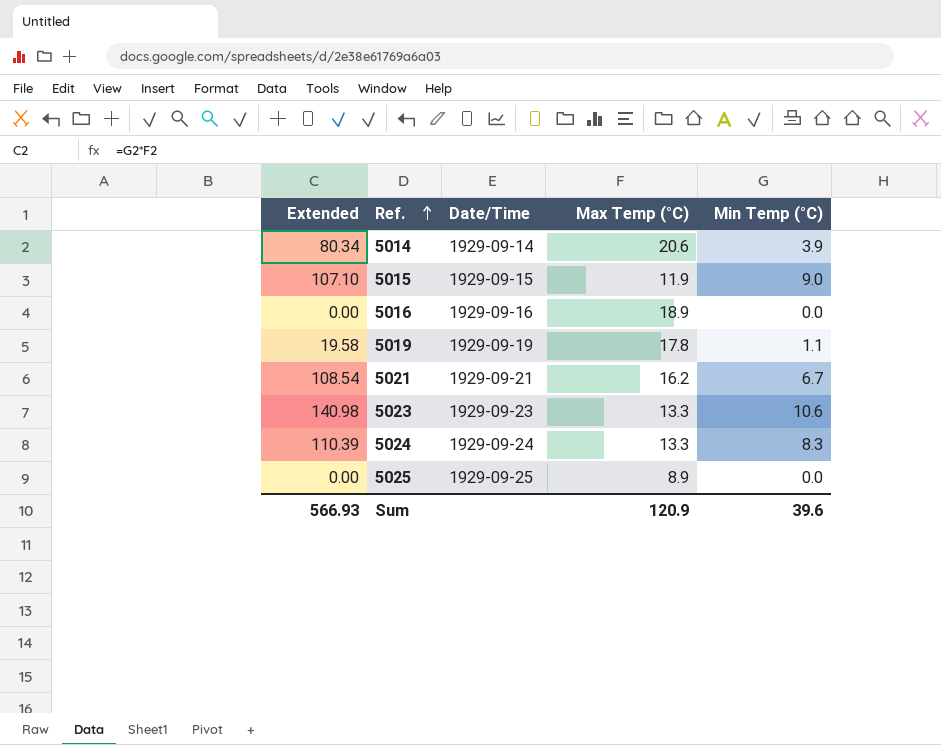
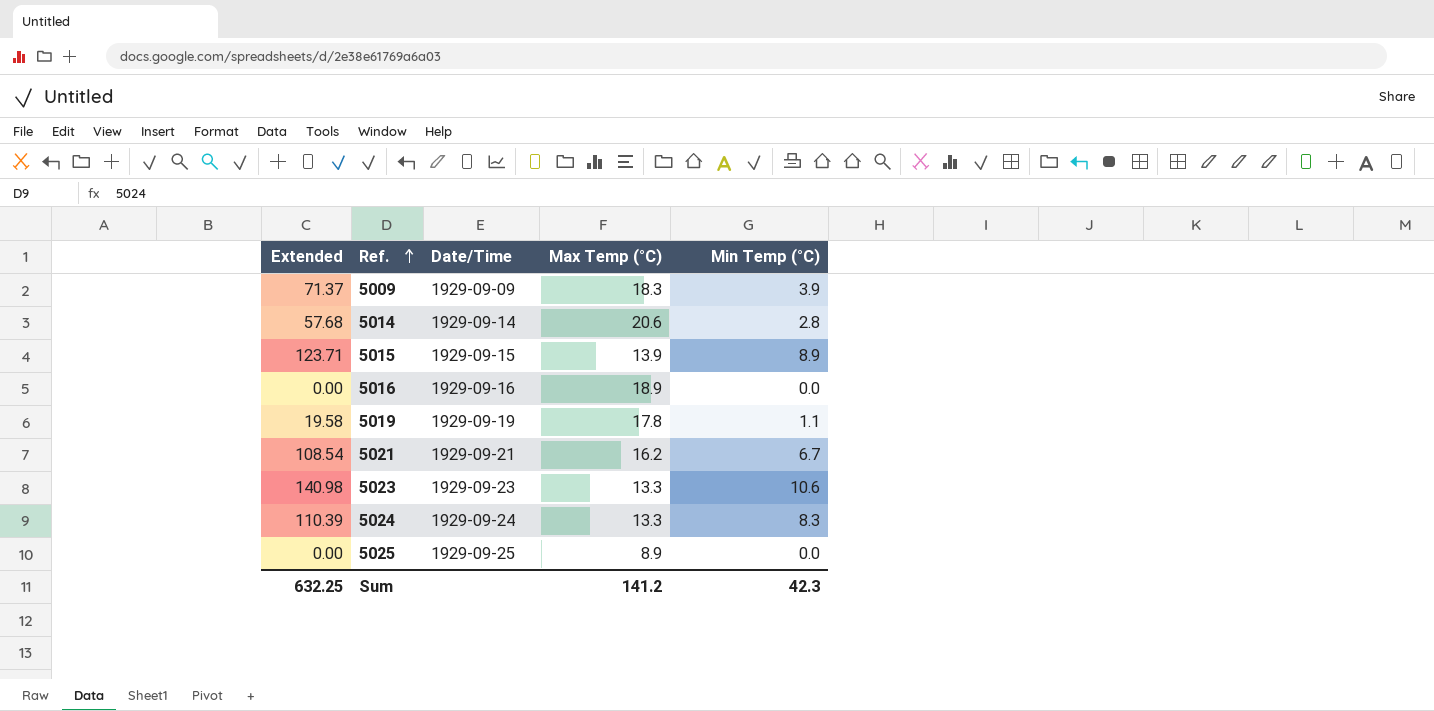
row 5009: none -> 71.37 | 1929-09-09 | 18.3 | 3.9
5014 | Extended: 80.34 -> 57.68
5014 | Min Temp (°C): 3.9 -> 2.8
5015 | Extended: 107.10 -> 123.71
5015 | Max Temp (°C): 11.9 -> 13.9
5015 | Min Temp (°C): 9.0 -> 8.9
Sum | Extended: 566.93 -> 632.25
Sum | Max Temp (°C): 120.9 -> 141.2
Sum | Min Temp (°C): 39.6 -> 42.3

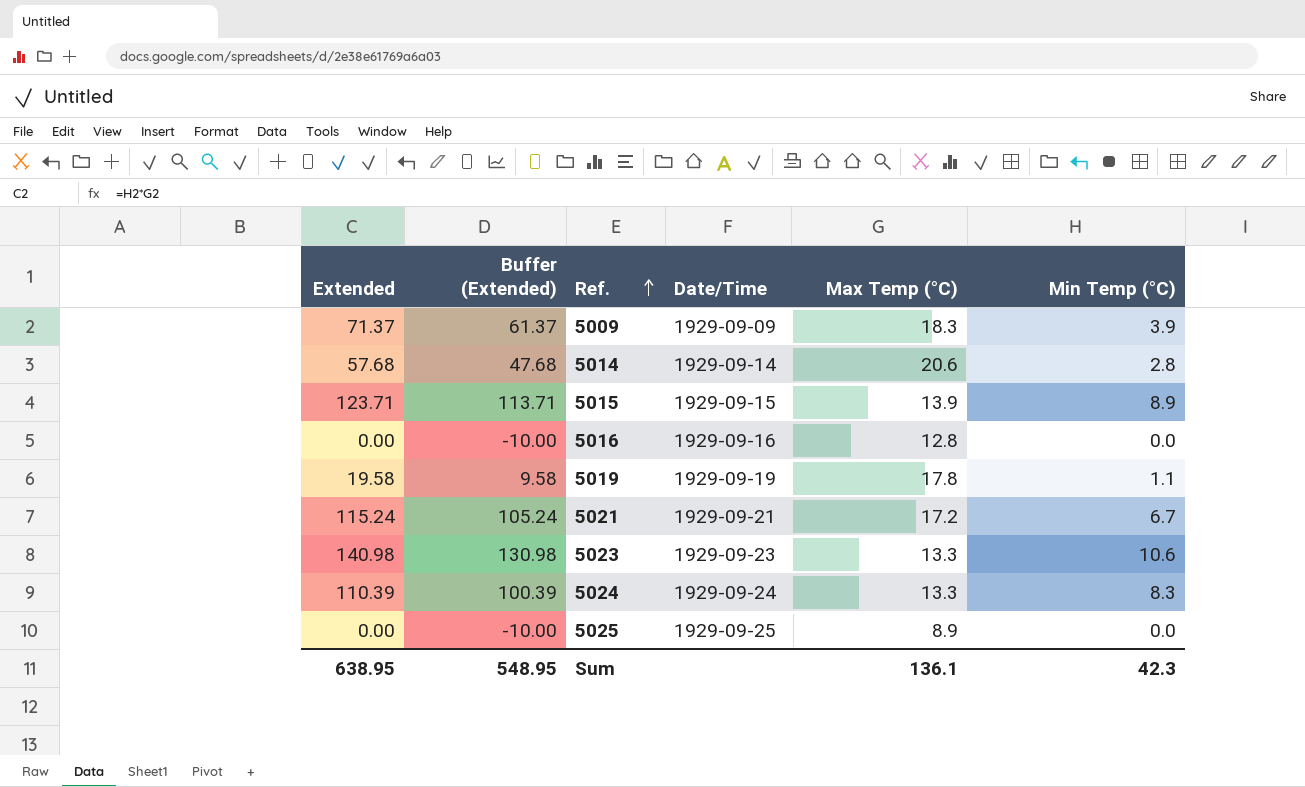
column Buffer (Extended) | formula: none -> [Extended] - 10
5016 | Max Temp (°C): 18.9 -> 12.8
5021 | Extended: 108.54 -> 115.24
5021 | Max Temp (°C): 16.2 -> 17.2
Sum | Extended: 632.25 -> 638.95
Sum | Max Temp (°C): 141.2 -> 136.1

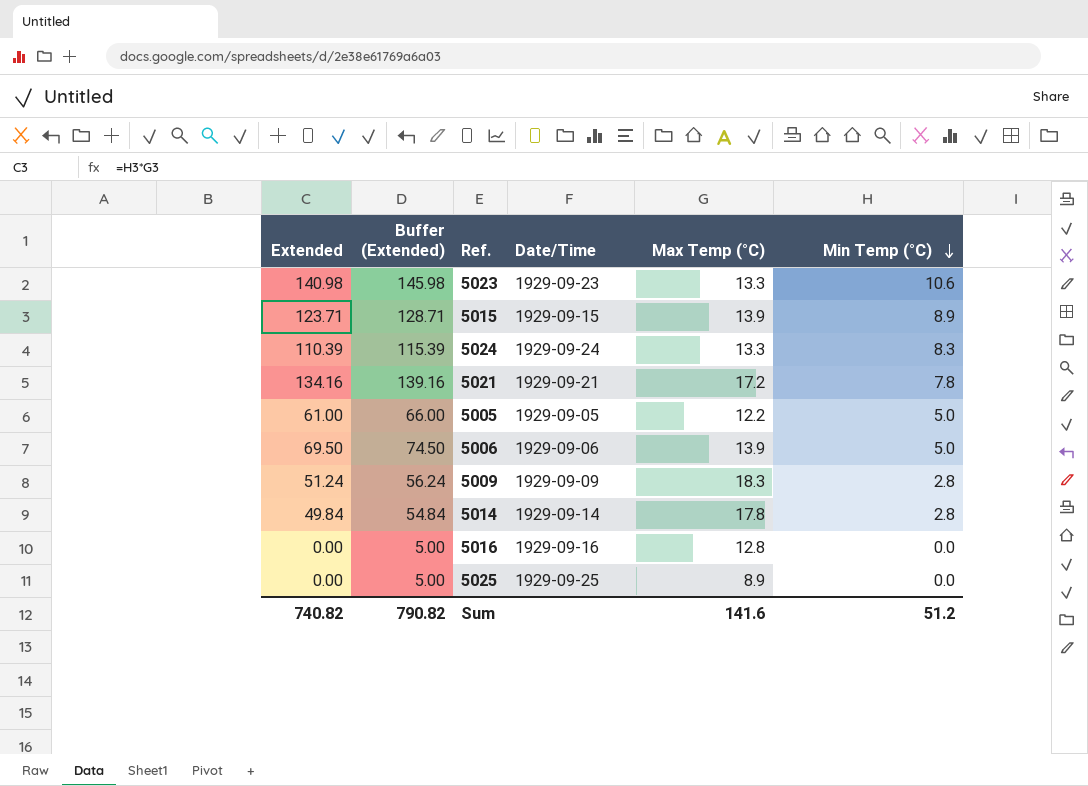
row order: Ref. ascending -> Min Temp (°C) descending
column Buffer (Extended) | formula: [Extended] - 10 -> [Extended] + 5
row 5019: 19.58 | 9.58 | 1929-09-19 | 17.8 | 1.1 -> none
5021 | Extended: 115.24 -> 134.16
5021 | Min Temp (°C): 6.7 -> 7.8
row 5005: none -> 61.00 | 66.00 | 1929-09-05 | 12.2 | 5.0
row 5006: none -> 69.50 | 74.50 | 1929-09-06 | 13.9 | 5.0
5009 | Extended: 71.37 -> 51.24
5009 | Min Temp (°C): 3.9 -> 2.8
5014 | Extended: 57.68 -> 49.84
5014 | Max Temp (°C): 20.6 -> 17.8
Sum | Extended: 638.95 -> 740.82
Sum | Buffer (Extended): 548.95 -> 790.82
Sum | Max Temp (°C): 136.1 -> 141.6
Sum | Min Temp (°C): 42.3 -> 51.2

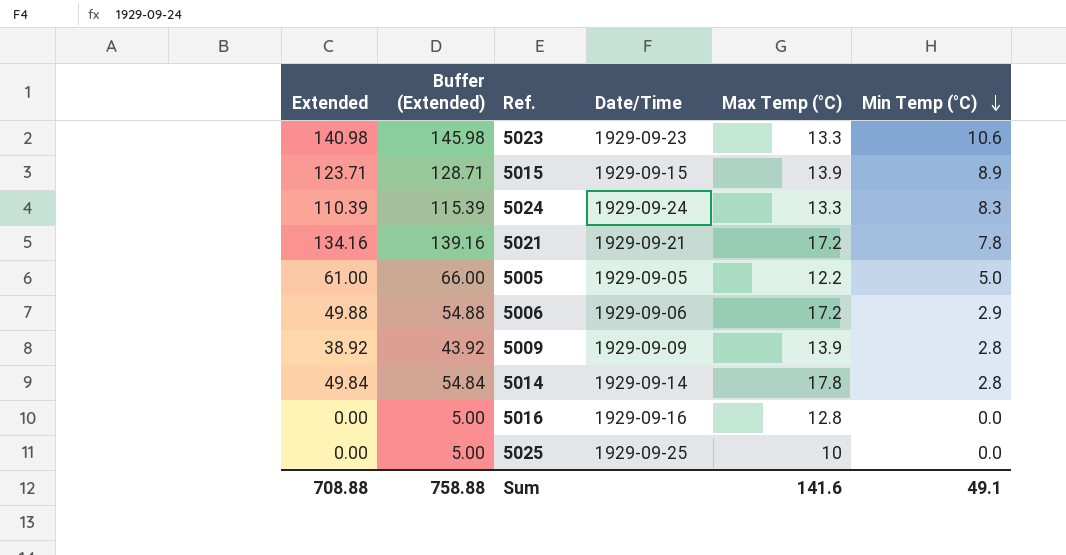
5006 | Extended: 69.50 -> 49.88
5006 | Buffer (Extended): 74.50 -> 54.88
5006 | Max Temp (°C): 13.9 -> 17.2
5006 | Min Temp (°C): 5.0 -> 2.9
5009 | Extended: 51.24 -> 38.92
5009 | Buffer (Extended): 56.24 -> 43.92
5009 | Max Temp (°C): 18.3 -> 13.9
5025 | Max Temp (°C): 8.9 -> 10
Sum | Extended: 740.82 -> 708.88
Sum | Buffer (Extended): 790.82 -> 758.88
Sum | Min Temp (°C): 51.2 -> 49.1

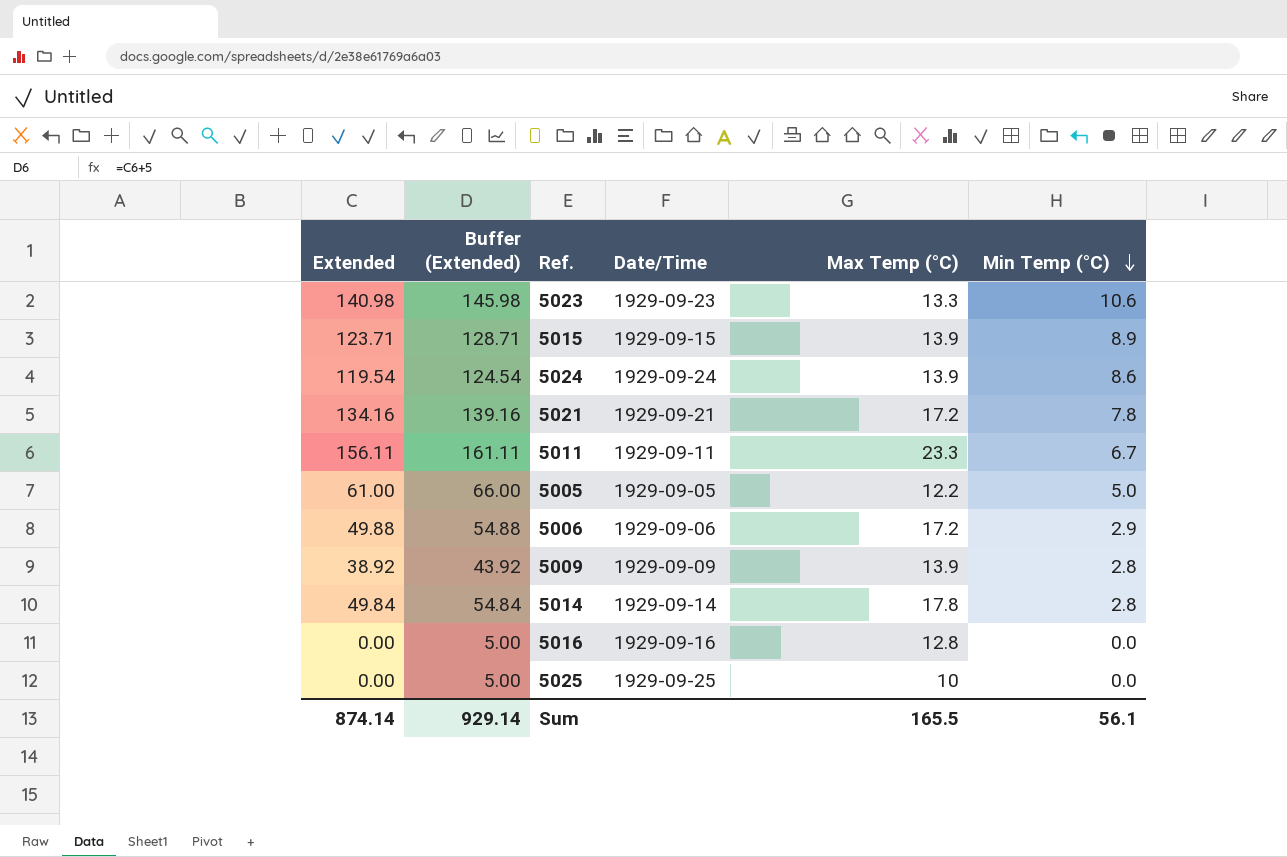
5024 | Extended: 110.39 -> 119.54
5024 | Buffer (Extended): 115.39 -> 124.54
5024 | Max Temp (°C): 13.3 -> 13.9
5024 | Min Temp (°C): 8.3 -> 8.6
row 5011: none -> 156.11 | 161.11 | 1929-09-11 | 23.3 | 6.7
Sum | Extended: 708.88 -> 874.14
Sum | Buffer (Extended): 758.88 -> 929.14
Sum | Max Temp (°C): 141.6 -> 165.5
Sum | Min Temp (°C): 49.1 -> 56.1

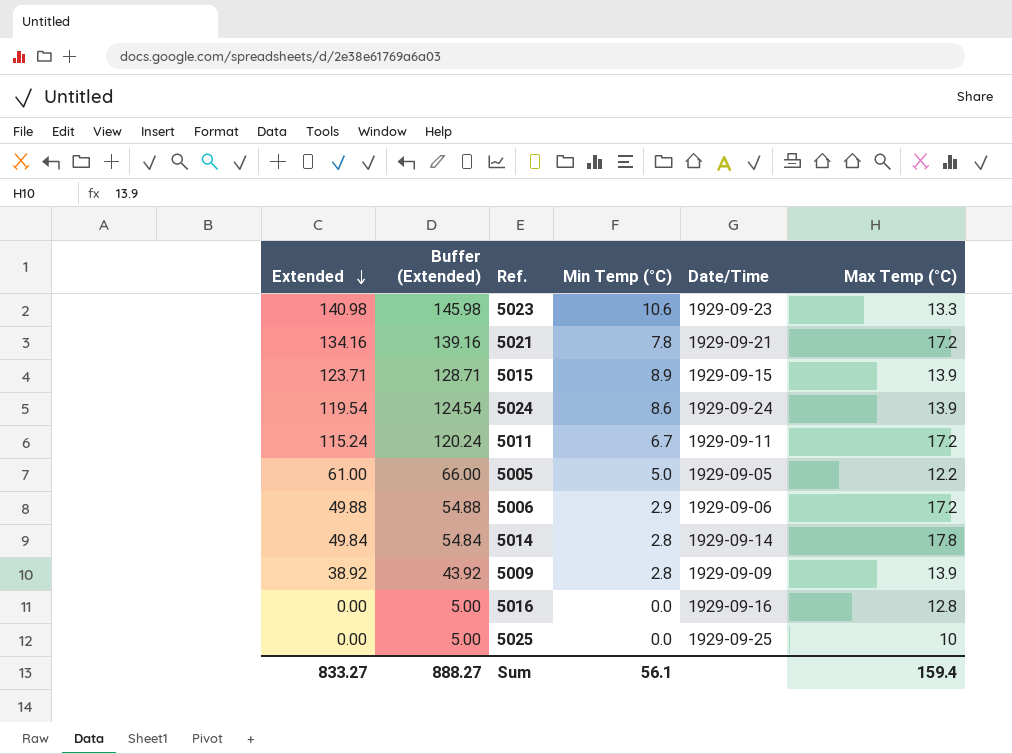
row order: Min Temp (°C) descending -> Extended descending
column Min Temp (°C) | position: 6 -> 4
5011 | Extended: 156.11 -> 115.24
5011 | Buffer (Extended): 161.11 -> 120.24
5011 | Max Temp (°C): 23.3 -> 17.2
Sum | Extended: 874.14 -> 833.27
Sum | Buffer (Extended): 929.14 -> 888.27
Sum | Max Temp (°C): 165.5 -> 159.4

